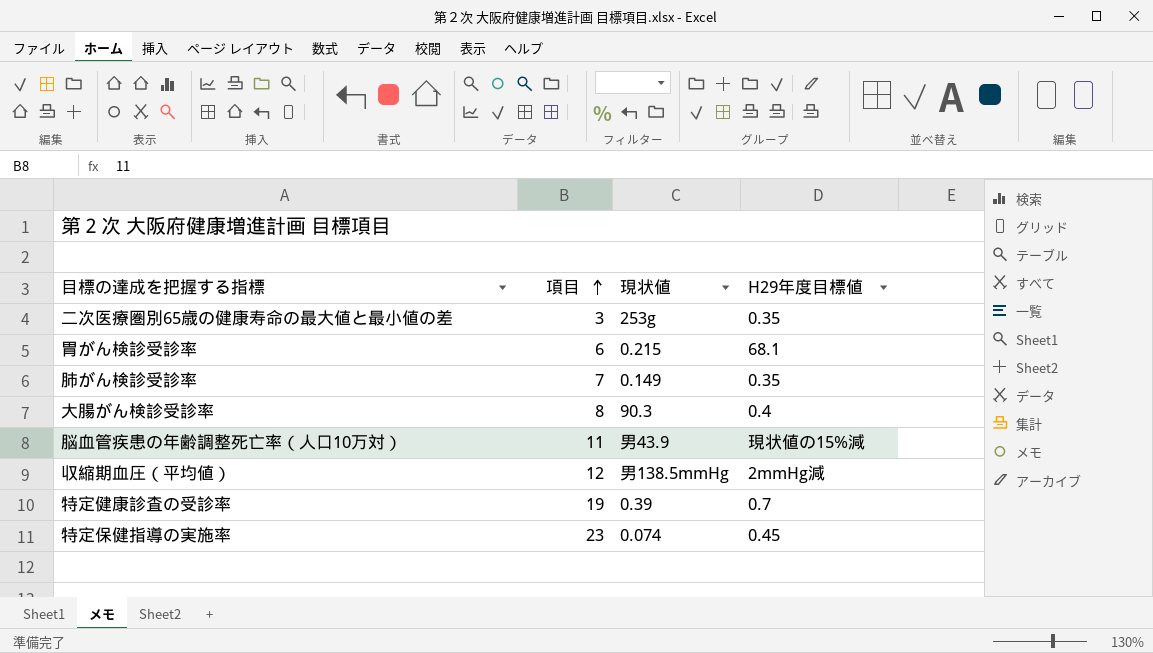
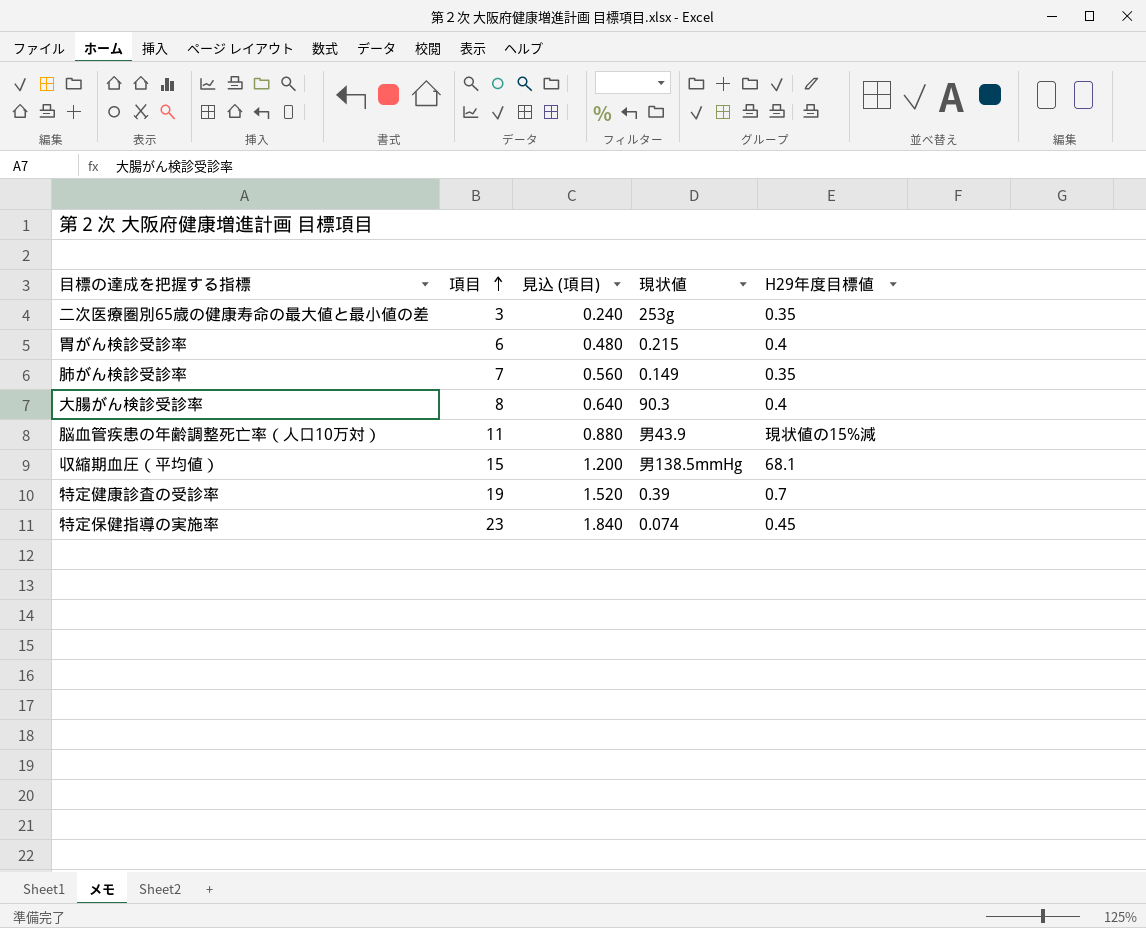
column 見込 (項目) | formula: none -> [項目] * 0.08
胃がん検診受診率 | H29年度目標値: 68.1 -> 0.4
収縮期血圧（平均値） | 項目: 12 -> 15
収縮期血圧（平均値） | H29年度目標値: 2mmHg減 -> 68.1

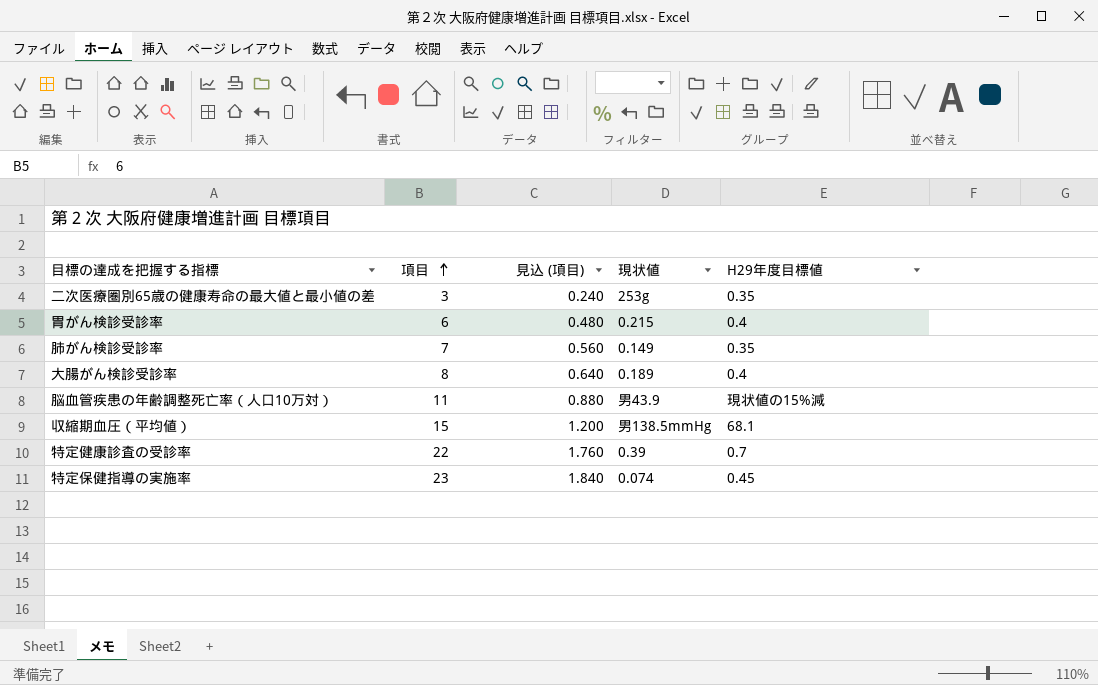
大腸がん検診受診率 | 現状値: 90.3 -> 0.189
特定健康診査の受診率 | 項目: 19 -> 22
特定健康診査の受診率 | 見込 (項目): 1.520 -> 1.760

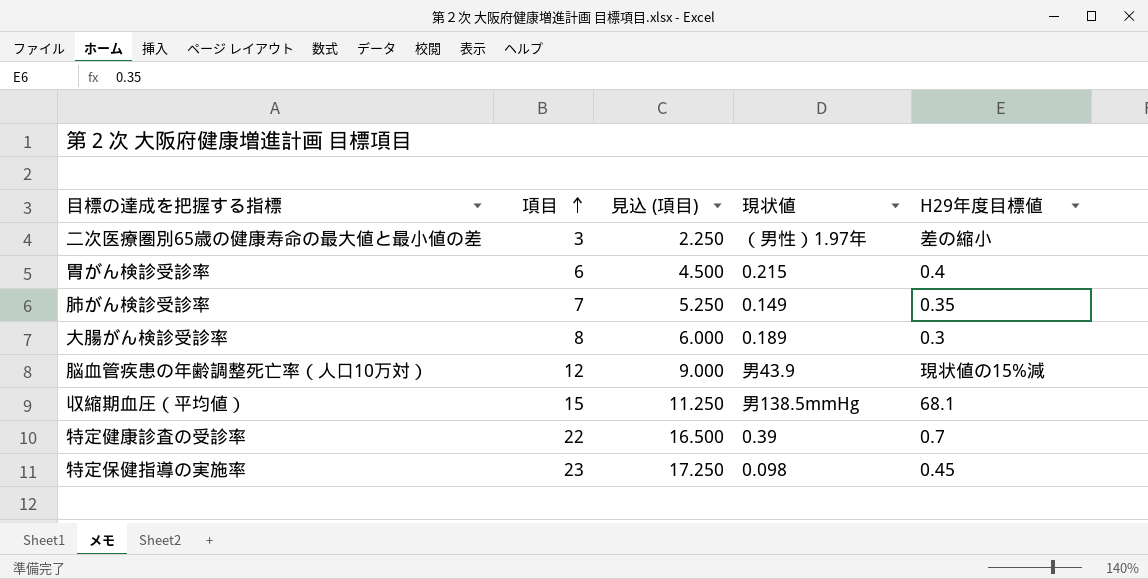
column 見込 (項目) | formula: [項目] * 0.08 -> [項目] * 0.75
二次医療圏別65歳の健康寿命の最大値と最小値の差 | 現状値: 253g -> （男性）1.97年
二次医療圏別65歳の健康寿命の最大値と最小値の差 | H29年度目標値: 0.35 -> 差の縮小
大腸がん検診受診率 | H29年度目標値: 0.4 -> 0.3
脳血管疾患の年齢調整死亡率（人口10万対） | 項目: 11 -> 12
特定保健指導の実施率 | 現状値: 0.074 -> 0.098

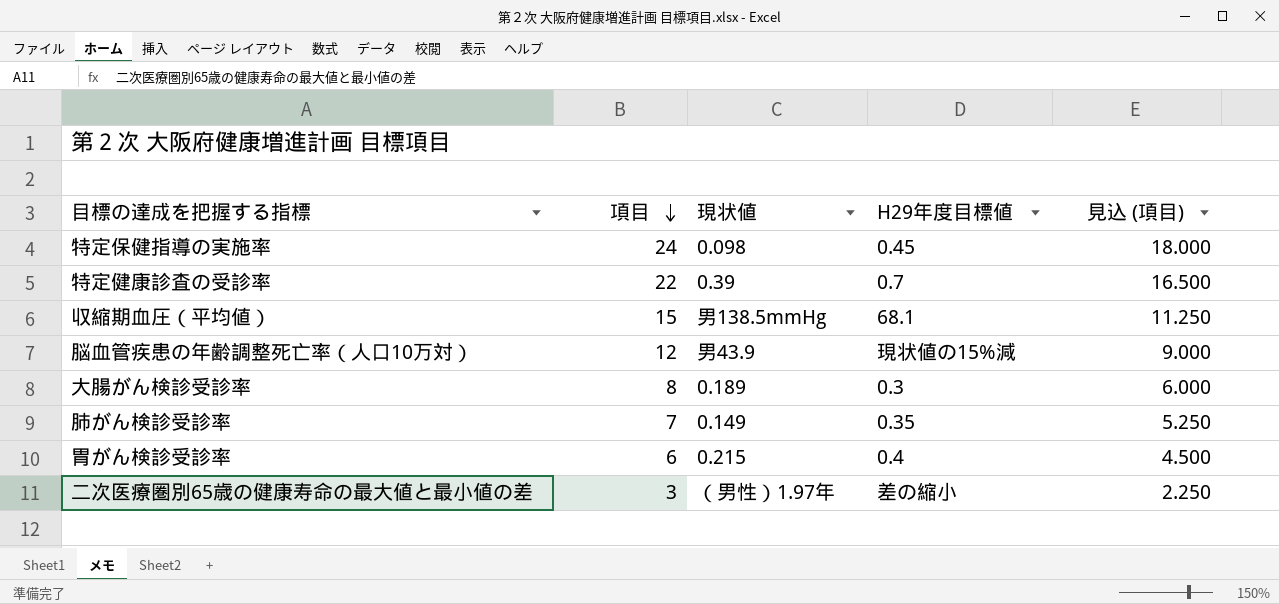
row order: 項目 ascending -> 項目 descending
column 見込 (項目) | position: 3 -> 5
特定保健指導の実施率 | 項目: 23 -> 24
特定保健指導の実施率 | 見込 (項目): 17.250 -> 18.000

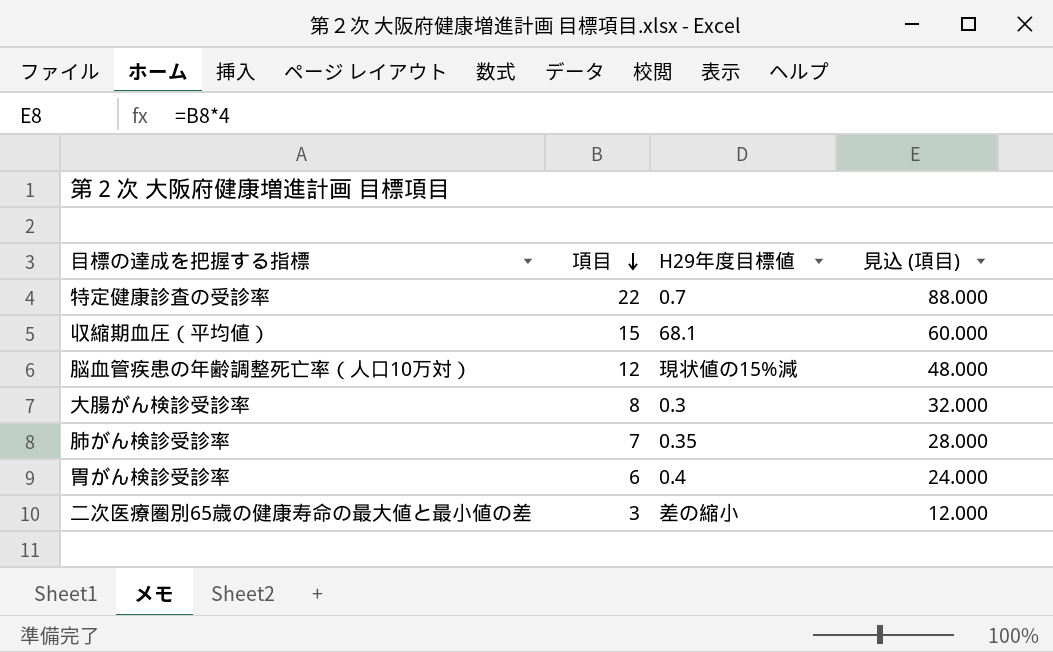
column 現状値 | position: 3 -> none
column 見込 (項目) | formula: [項目] * 0.75 -> [項目] * 4
row 特定保健指導の実施率: 24 | 0.098 | 0.45 | 18.000 -> none

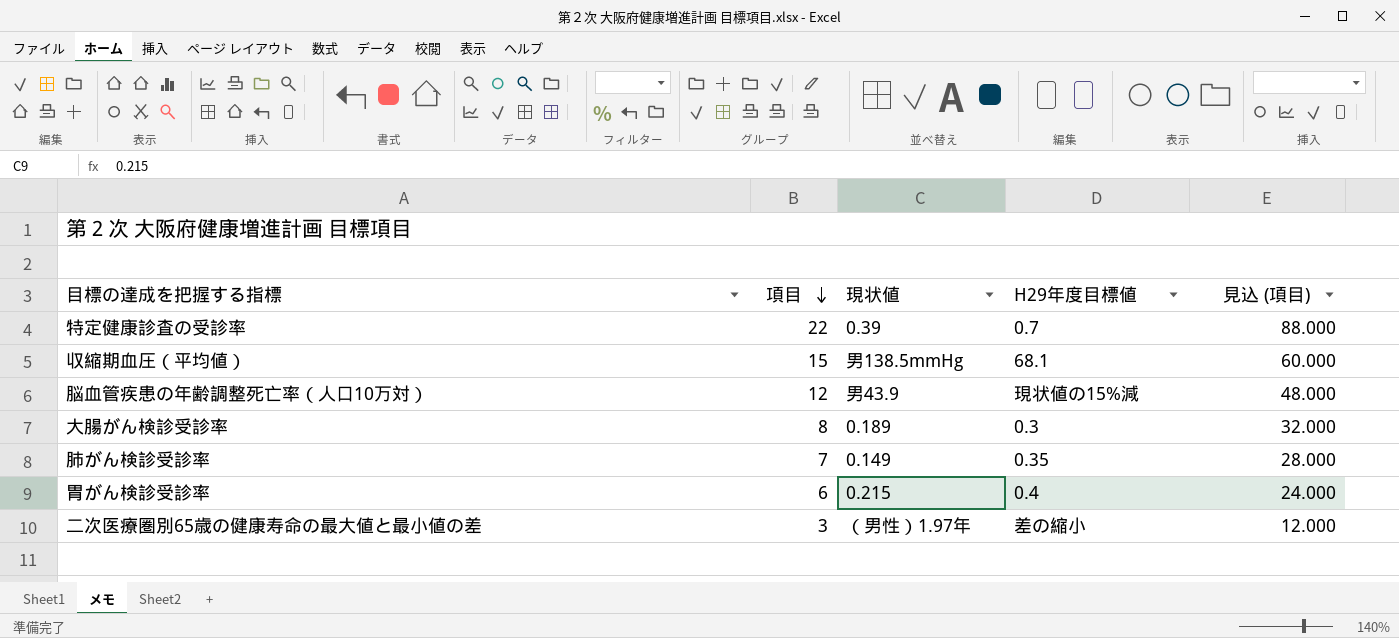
column 現状値 | position: none -> 3

